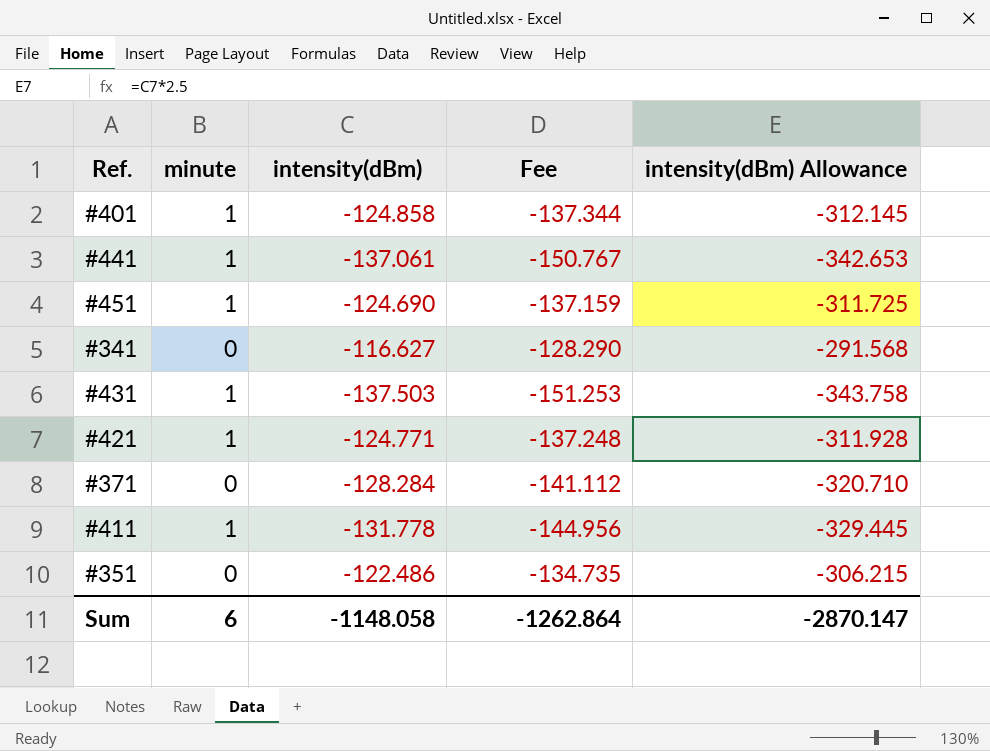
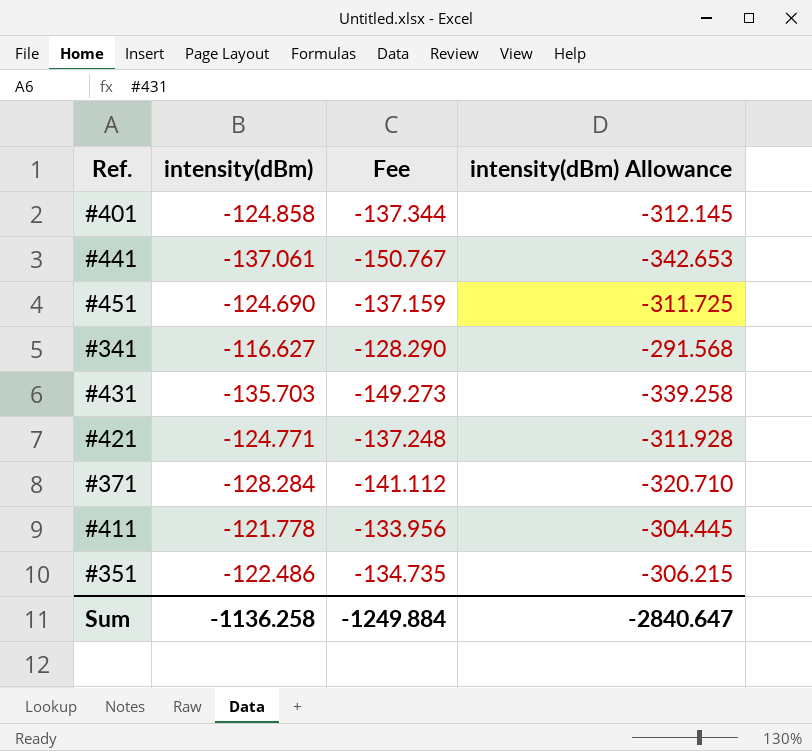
column minute | position: 2 -> none
#431 | intensity(dBm): -137.503 -> -135.703
#431 | Fee: -151.253 -> -149.273
#431 | intensity(dBm) Allowance: -343.758 -> -339.258
#411 | intensity(dBm): -131.778 -> -121.778
#411 | Fee: -144.956 -> -133.956
#411 | intensity(dBm) Allowance: -329.445 -> -304.445
Sum | intensity(dBm): -1148.058 -> -1136.258
Sum | Fee: -1262.864 -> -1249.884
Sum | intensity(dBm) Allowance: -2870.147 -> -2840.647

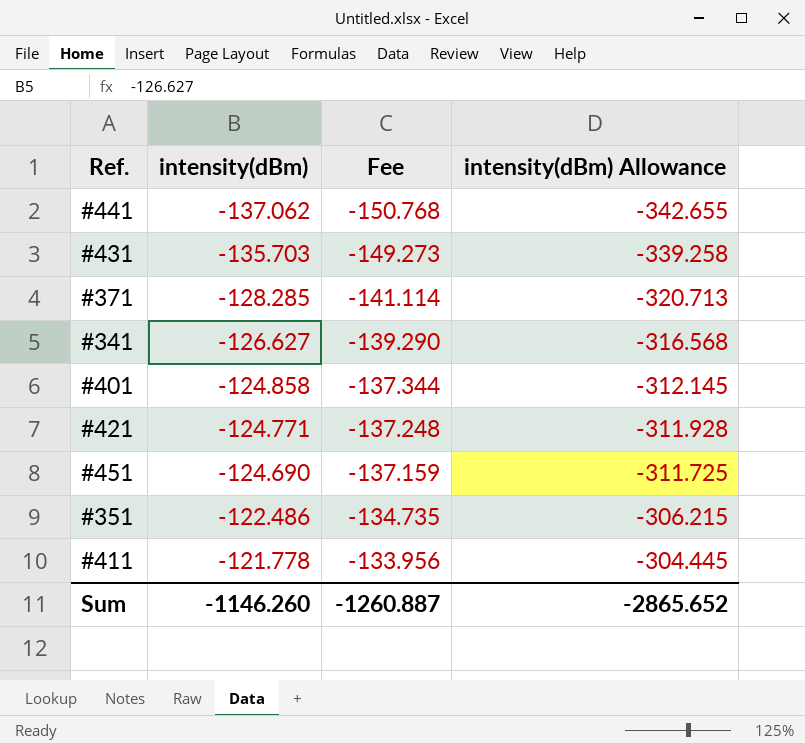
row order: none -> intensity(dBm) ascending
#441 | intensity(dBm): -137.061 -> -137.062
#441 | Fee: -150.767 -> -150.768
#441 | intensity(dBm) Allowance: -342.653 -> -342.655
#371 | intensity(dBm): -128.284 -> -128.285
#371 | Fee: -141.112 -> -141.114
#371 | intensity(dBm) Allowance: -320.710 -> -320.713
#341 | intensity(dBm): -116.627 -> -126.627
#341 | Fee: -128.290 -> -139.290
#341 | intensity(dBm) Allowance: -291.568 -> -316.568
Sum | intensity(dBm): -1136.258 -> -1146.260
Sum | Fee: -1249.884 -> -1260.887
Sum | intensity(dBm) Allowance: -2840.647 -> -2865.652

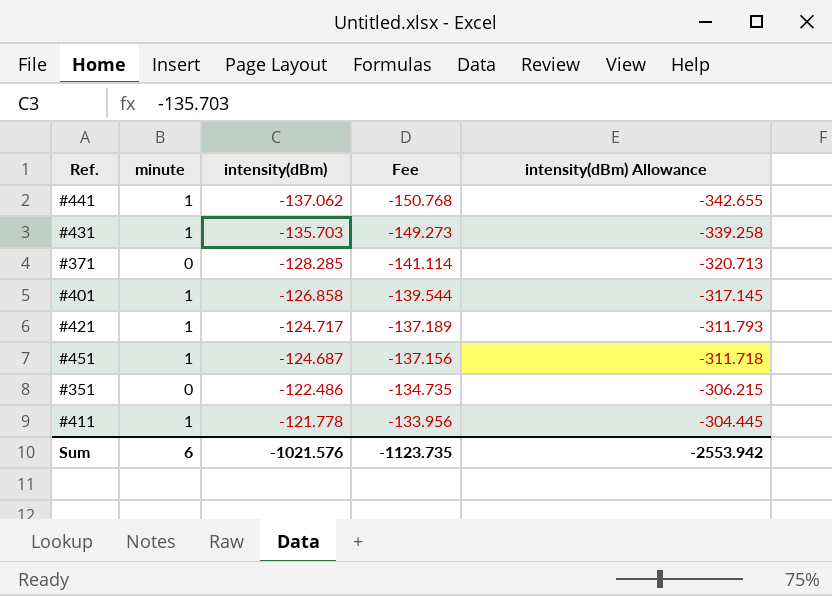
column minute | position: none -> 2
row #341: -126.627 | -139.290 | -316.568 -> none
#401 | intensity(dBm): -124.858 -> -126.858
#401 | Fee: -137.344 -> -139.544
#401 | intensity(dBm) Allowance: -312.145 -> -317.145
#421 | intensity(dBm): -124.771 -> -124.717
#421 | Fee: -137.248 -> -137.189
#421 | intensity(dBm) Allowance: -311.928 -> -311.793
#451 | intensity(dBm): -124.690 -> -124.687
#451 | Fee: -137.159 -> -137.156
#451 | intensity(dBm) Allowance: -311.725 -> -311.718
Sum | intensity(dBm): -1146.260 -> -1021.576
Sum | Fee: -1260.887 -> -1123.735
Sum | intensity(dBm) Allowance: -2865.652 -> -2553.942

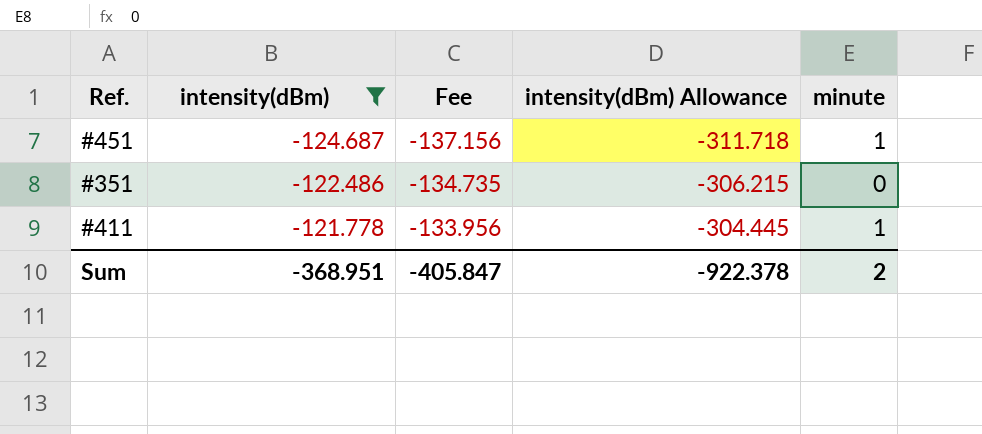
filter: none -> intensity(dBm) >= -124.687
column minute | position: 2 -> 5
Sum | intensity(dBm): -1021.576 -> -368.951
Sum | Fee: -1123.735 -> -405.847
Sum | intensity(dBm) Allowance: -2553.942 -> -922.378
Sum | minute: 6 -> 2

